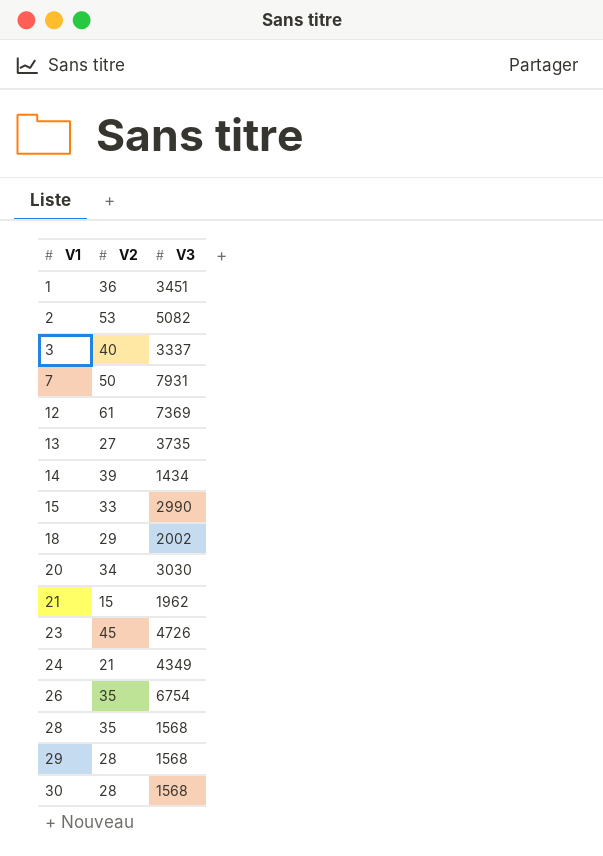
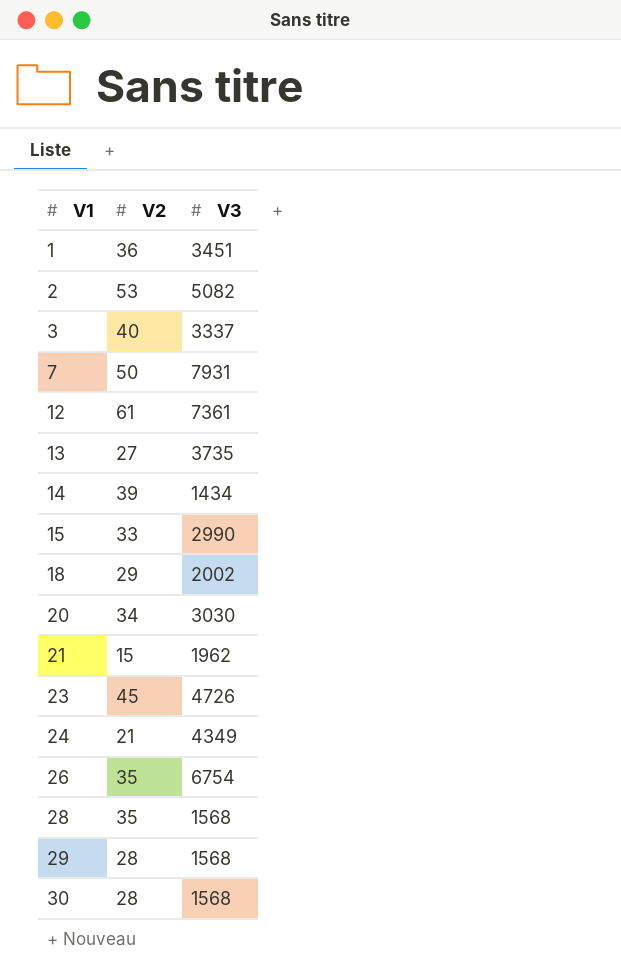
12 | V3: 7369 -> 7361

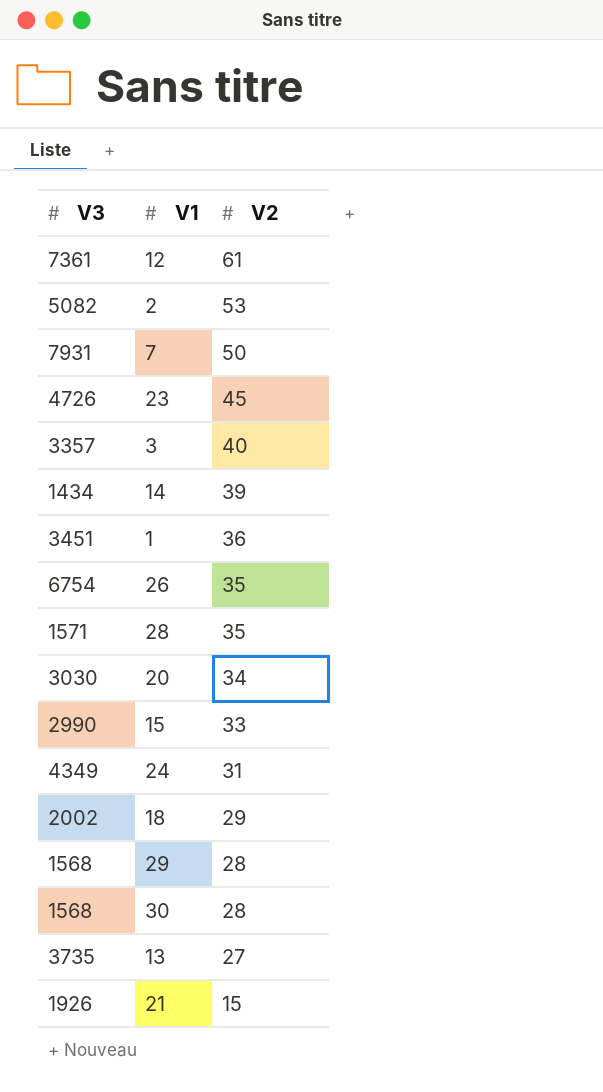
row order: V1 ascending -> V2 descending
column V3 | position: 3 -> 1
3 | V3: 3337 -> 3357
28 | V3: 1568 -> 1571
24 | V2: 21 -> 31
21 | V3: 1962 -> 1926

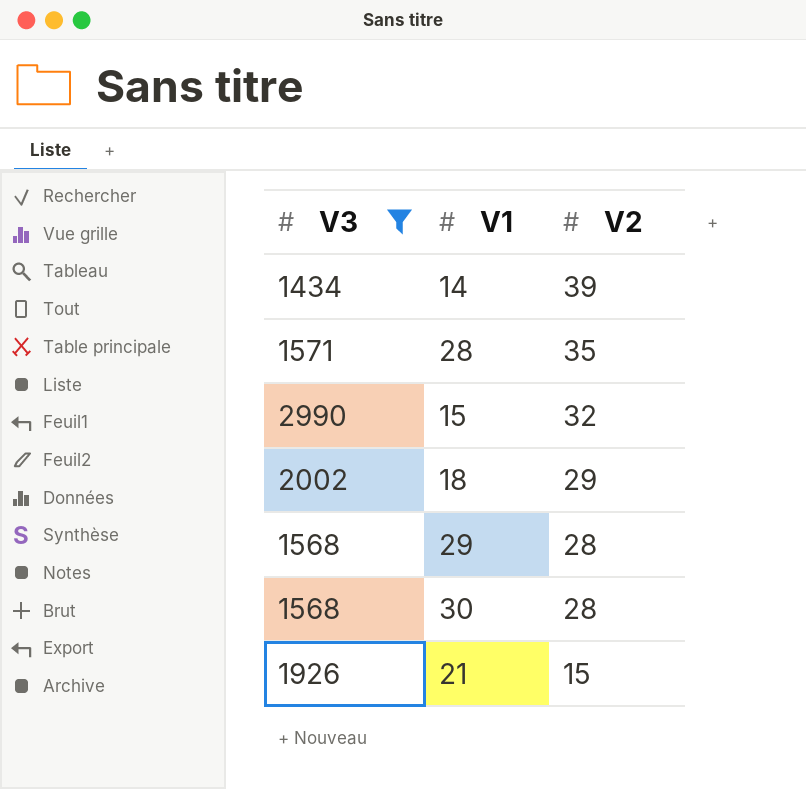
filter: none -> V3 <= 2990
15 | V2: 33 -> 32

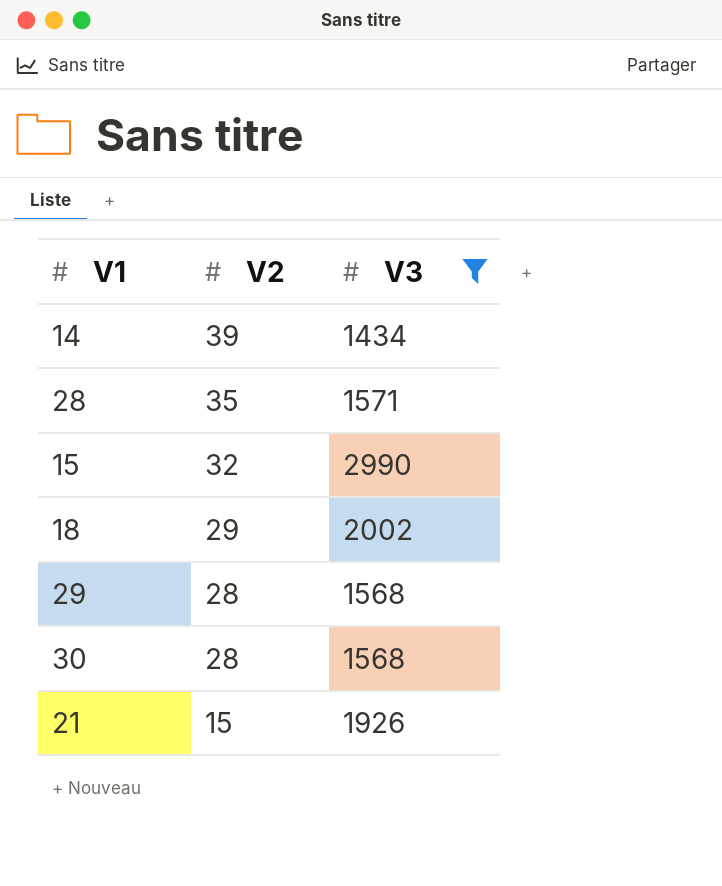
column V3 | position: 1 -> 3

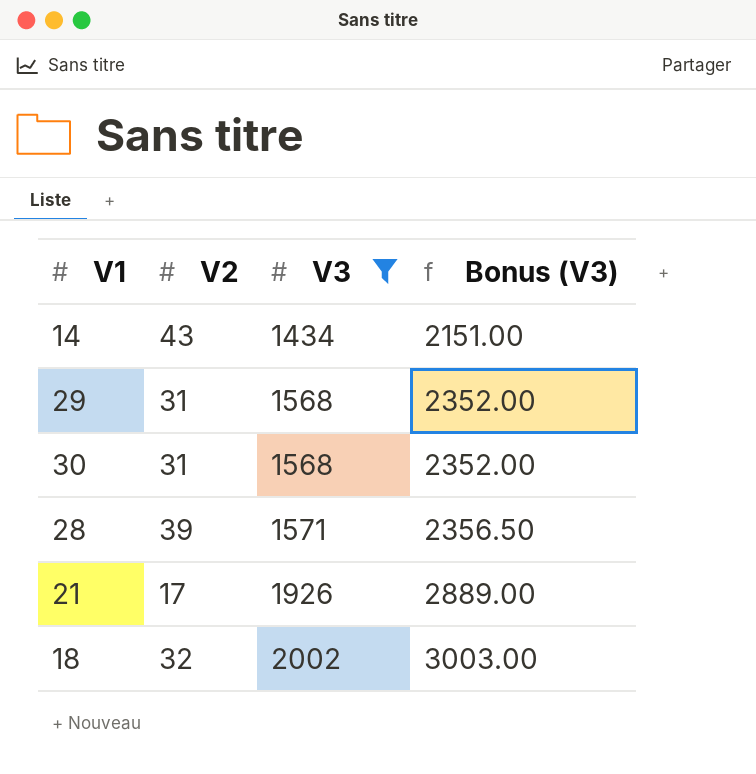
row order: V2 descending -> V3 ascending
column Bonus (V3) | formula: none -> [V3] * 1.5
row 15: 32 | 2990 -> none
14 | V2: 39 -> 43
29 | V2: 28 -> 31
30 | V2: 28 -> 31
28 | V2: 35 -> 39
21 | V2: 15 -> 17
18 | V2: 29 -> 32

